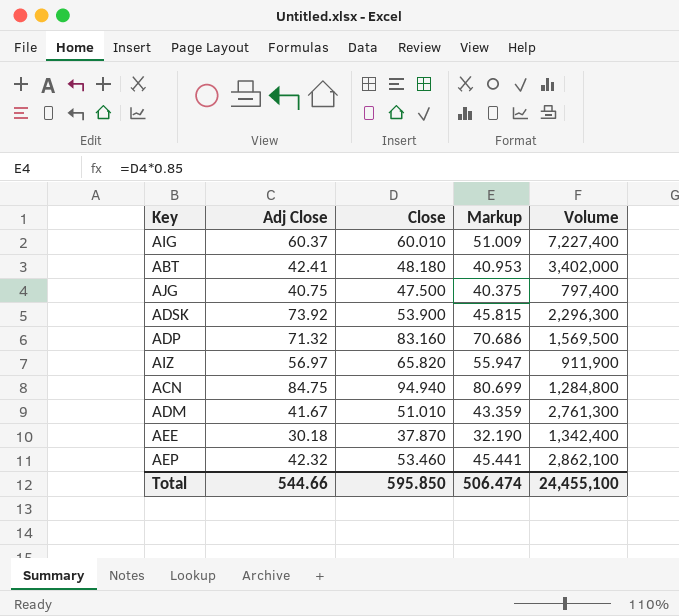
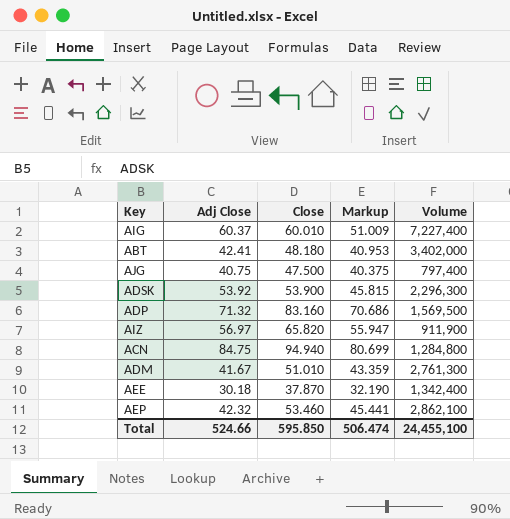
ADSK | Adj Close: 73.92 -> 53.92
Total | Adj Close: 544.66 -> 524.66

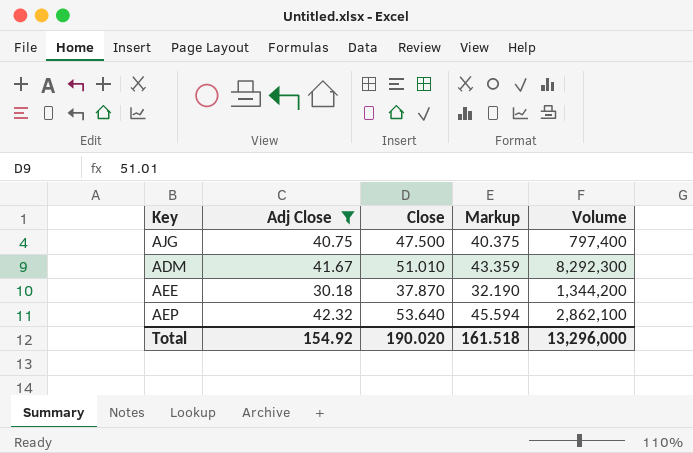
filter: none -> Adj Close <= 42.32
ADM | Volume: 2,761,300 -> 8,292,300
AEE | Volume: 1,342,400 -> 1,344,200
AEP | Close: 53.460 -> 53.640
AEP | Markup: 45.441 -> 45.594
Total | Adj Close: 524.66 -> 154.92
Total | Close: 595.850 -> 190.020
Total | Markup: 506.474 -> 161.518
Total | Volume: 24,455,100 -> 13,296,000

